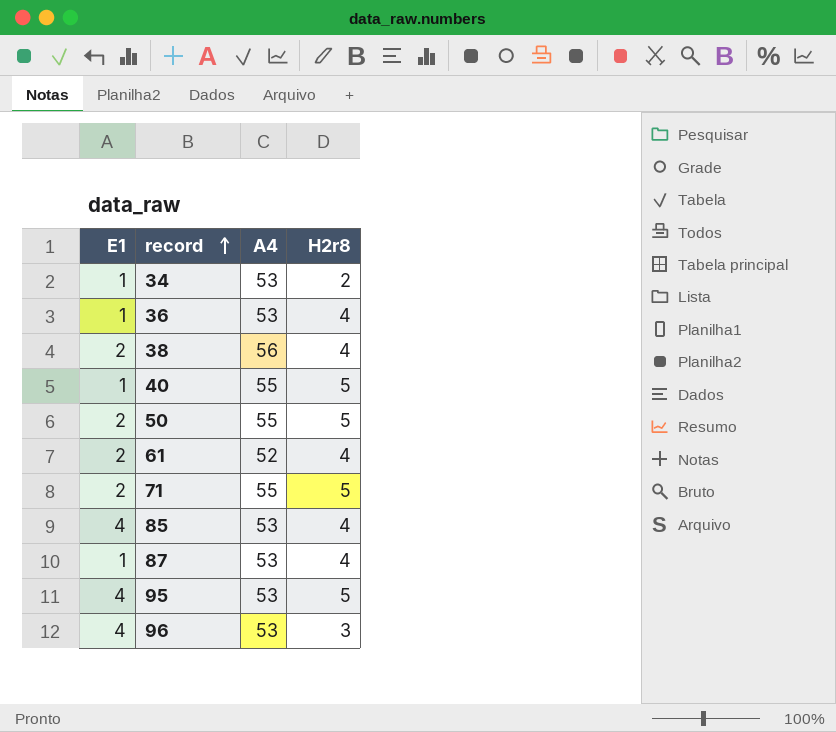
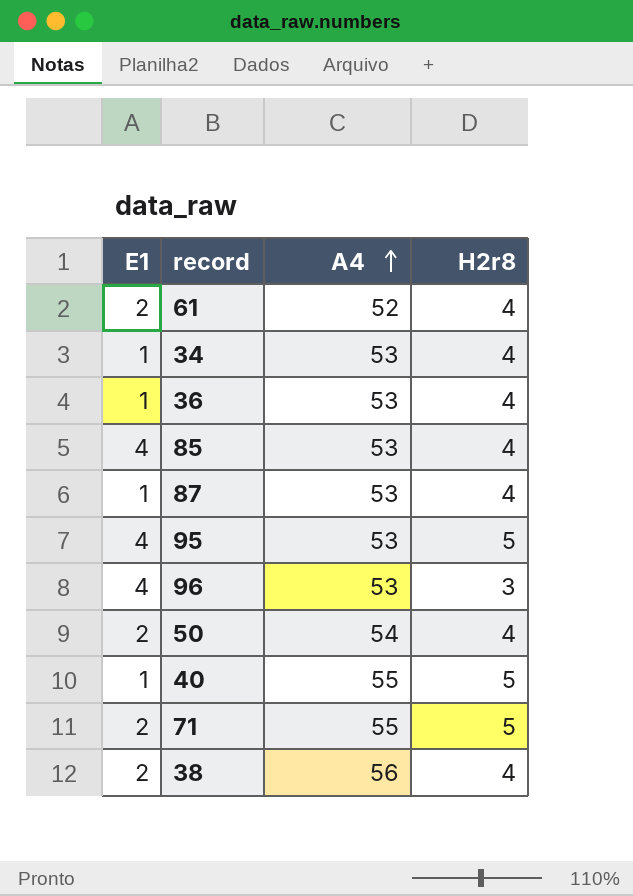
row order: record ascending -> A4 ascending
34 | H2r8: 2 -> 4
50 | A4: 55 -> 54
50 | H2r8: 5 -> 4

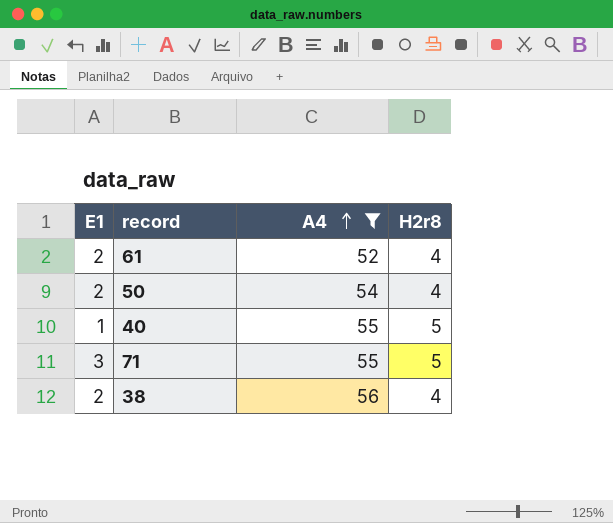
filter: none -> A4 != 53
71 | E1: 2 -> 3

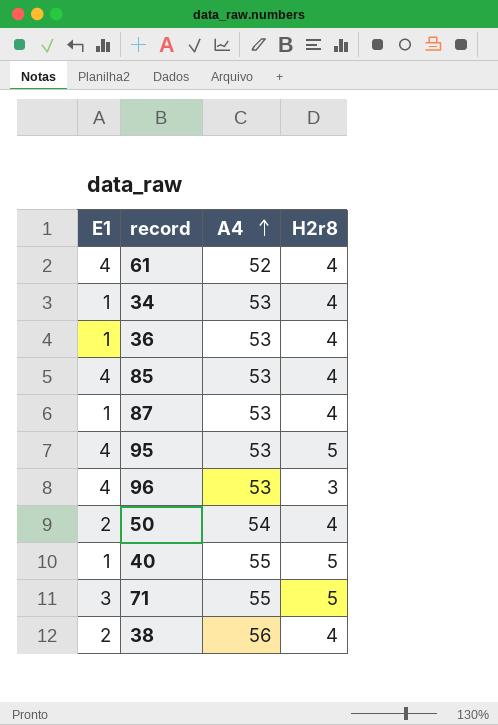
filter: A4 != 53 -> none
61 | E1: 2 -> 4

